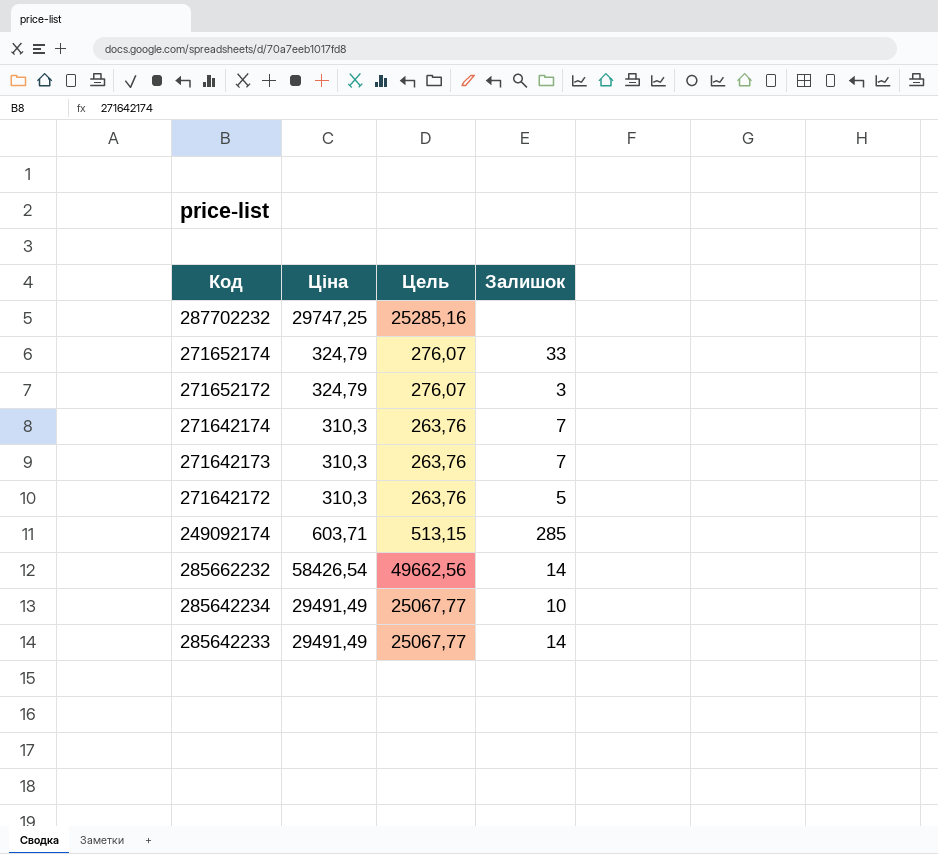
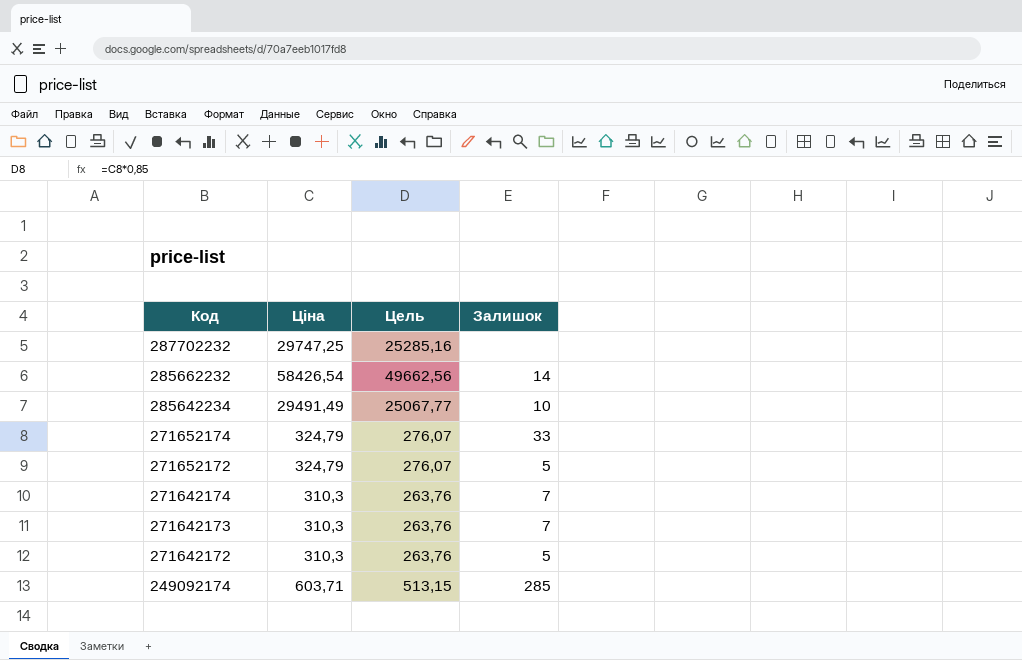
row order: none -> Код descending
row 285642233: 29491,49 | 25067,77 | 14 -> none
271652172 | Залишок: 3 -> 5

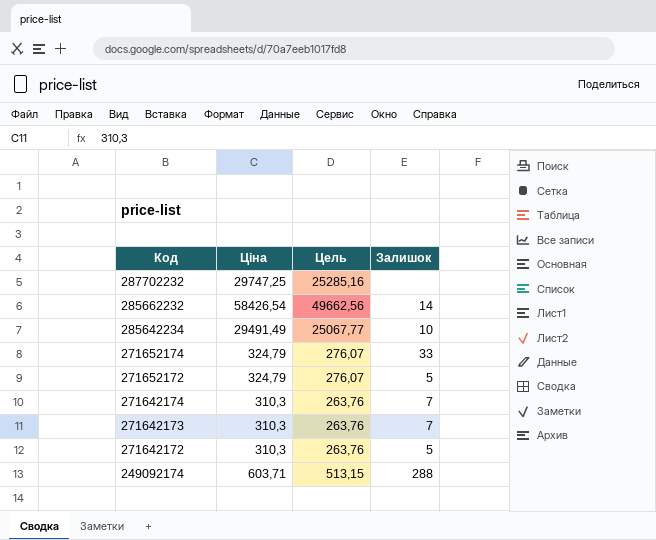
249092174 | Залишок: 285 -> 288

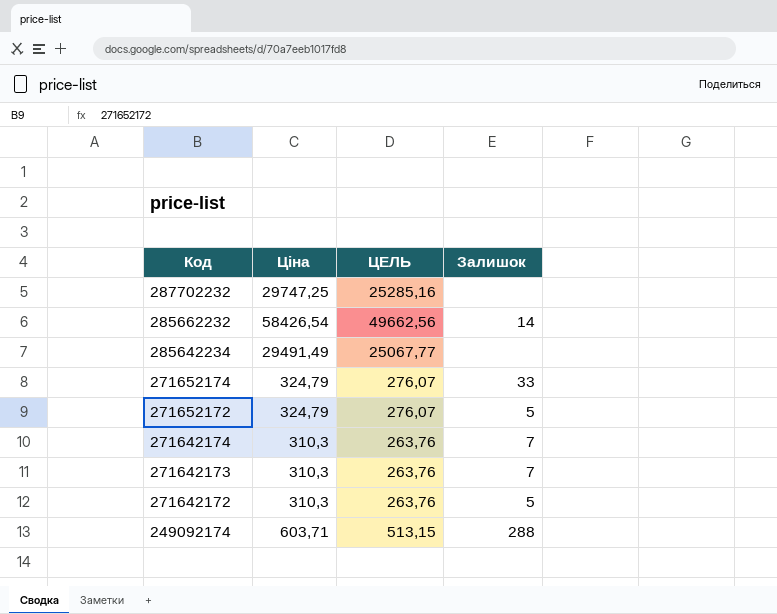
column name: Цель -> ЦЕЛЬ
285642234 | Залишок: 10 -> none

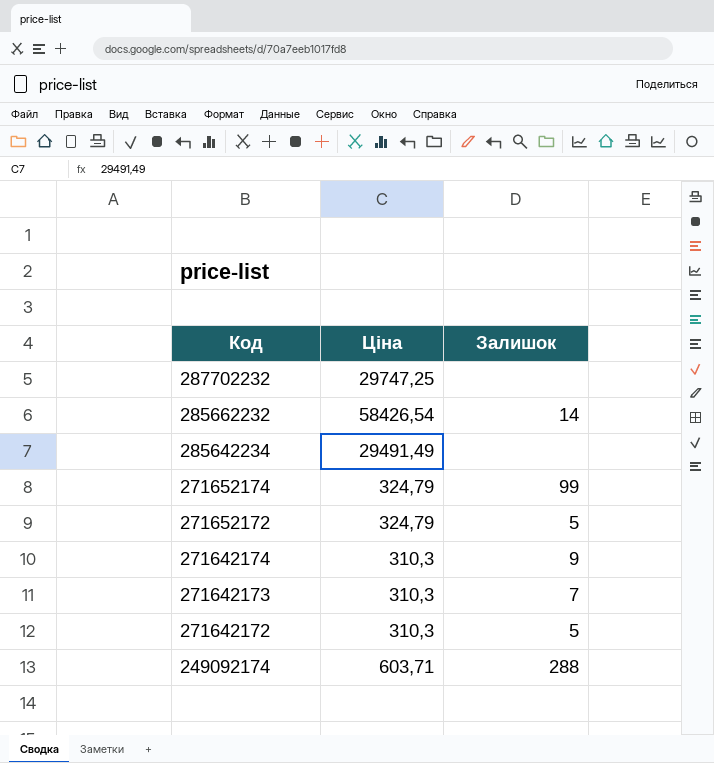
column ЦЕЛЬ | formula: [Ціна] * 0,85 -> none
271652174 | Залишок: 33 -> 99
271642174 | Залишок: 7 -> 9

